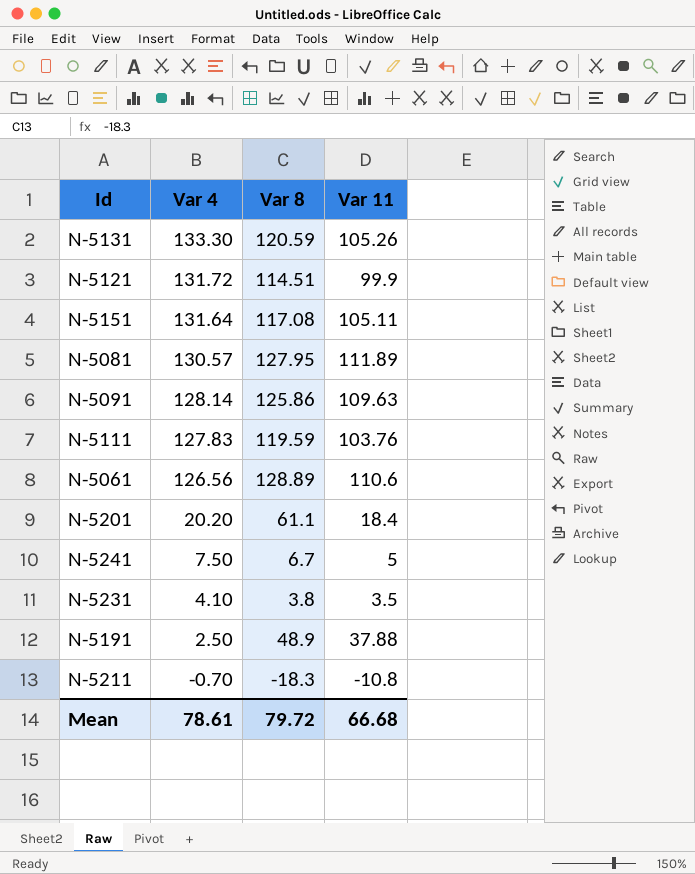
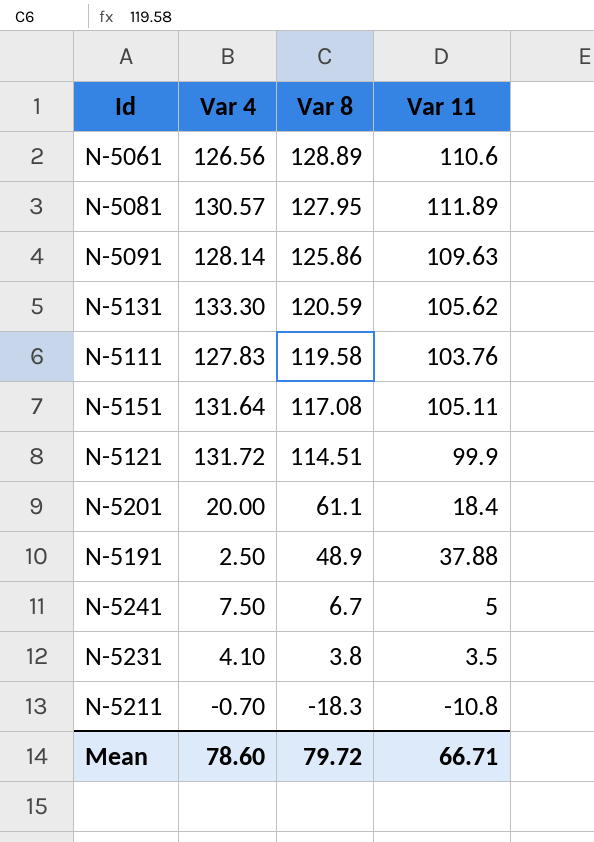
row order: Var 4 descending -> Var 8 descending
N-5131 | Var 11: 105.26 -> 105.62
N-5111 | Var 8: 119.59 -> 119.58
N-5201 | Var 4: 20.20 -> 20.00
Mean | Var 4: 78.61 -> 78.60
Mean | Var 11: 66.68 -> 66.71

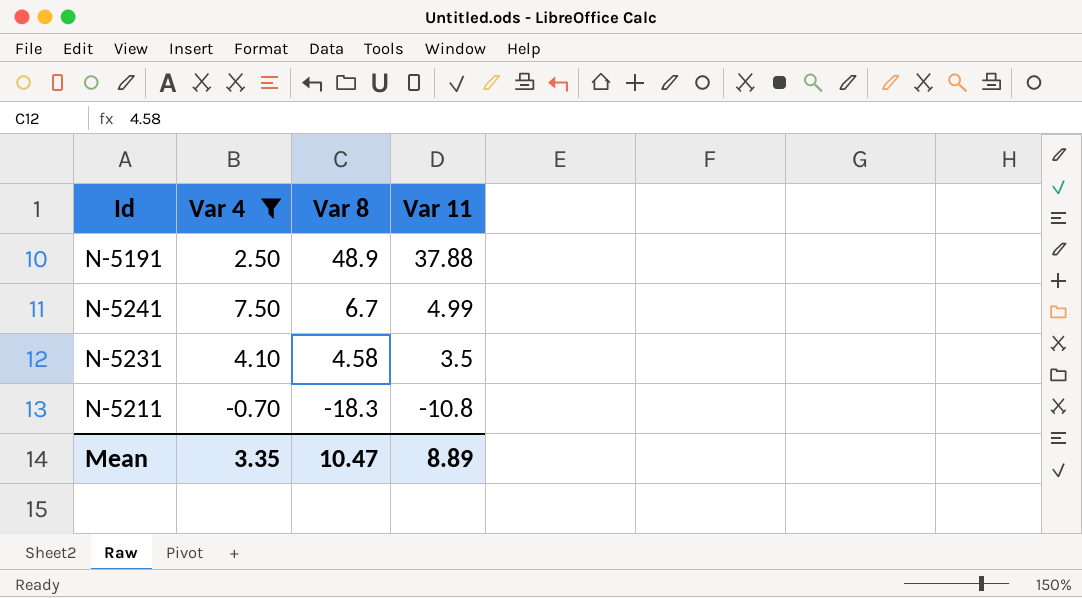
filter: none -> Var 4 <= 7.50
N-5241 | Var 11: 5 -> 4.99
N-5231 | Var 8: 3.8 -> 4.58
Mean | Var 4: 78.60 -> 3.35
Mean | Var 8: 79.72 -> 10.47
Mean | Var 11: 66.71 -> 8.89

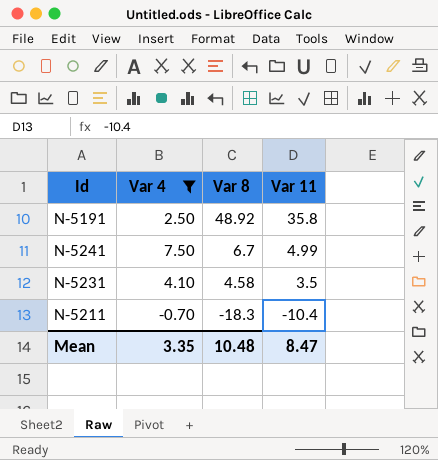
N-5191 | Var 8: 48.9 -> 48.92
N-5191 | Var 11: 37.88 -> 35.8
N-5211 | Var 11: -10.8 -> -10.4
Mean | Var 8: 10.47 -> 10.48
Mean | Var 11: 8.89 -> 8.47

